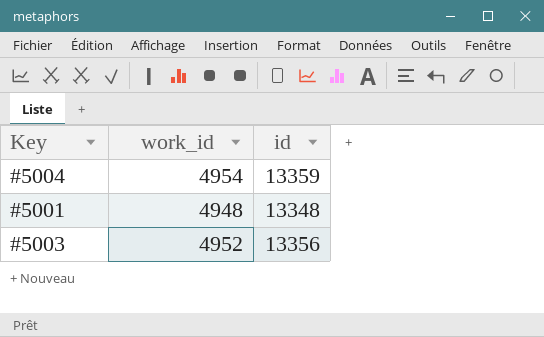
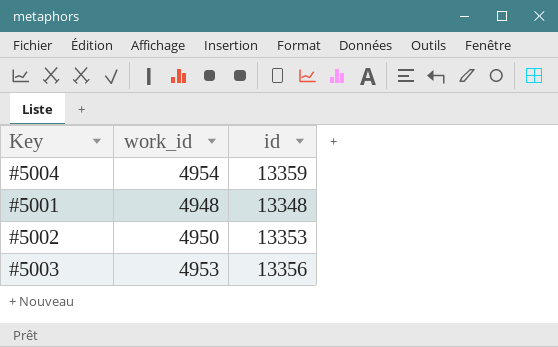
row #5002: none -> 4950 | 13353
#5003 | work_id: 4952 -> 4953

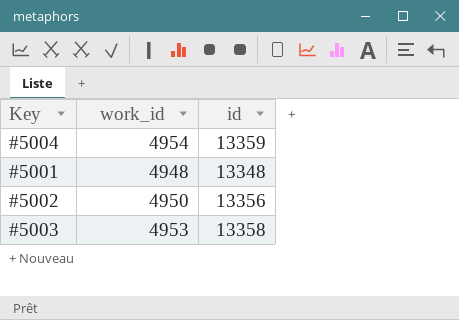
#5002 | id: 13353 -> 13356
#5003 | id: 13356 -> 13358

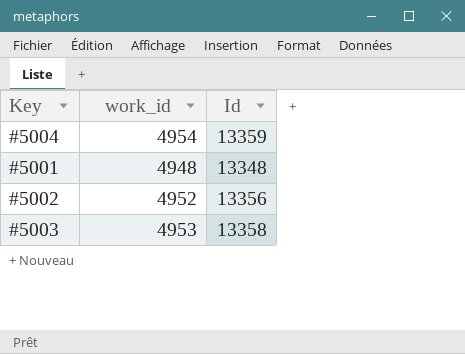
column name: id -> Id
#5002 | work_id: 4950 -> 4952

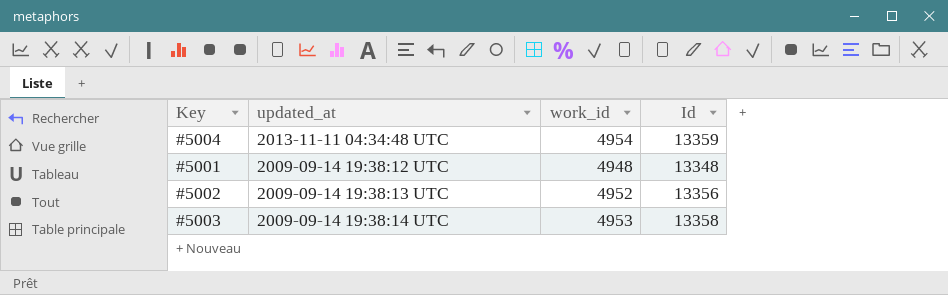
column updated_at | position: none -> 2

